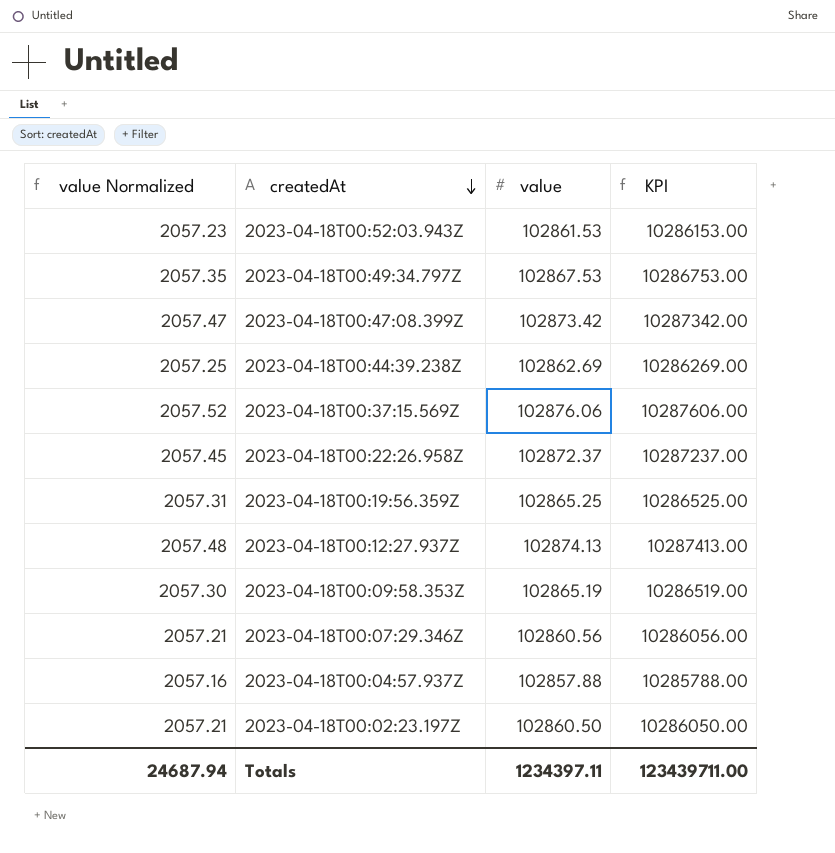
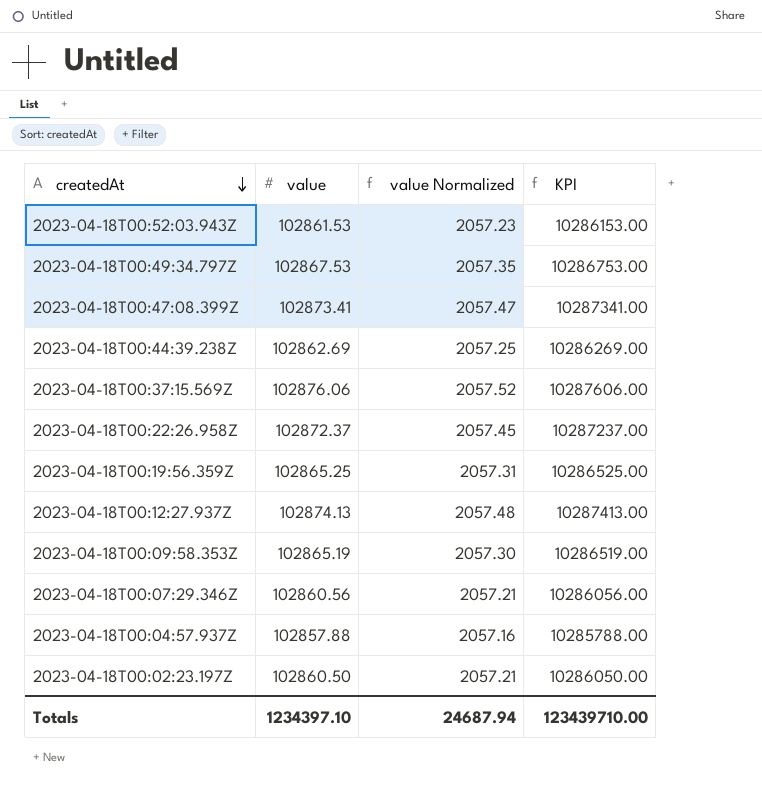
column value Normalized | position: 1 -> 3
2023-04-18T00:47:08.399Z | value: 102873.42 -> 102873.41
2023-04-18T00:47:08.399Z | KPI: 10287342.00 -> 10287341.00
Totals | value: 1234397.11 -> 1234397.10
Totals | KPI: 123439711.00 -> 123439710.00

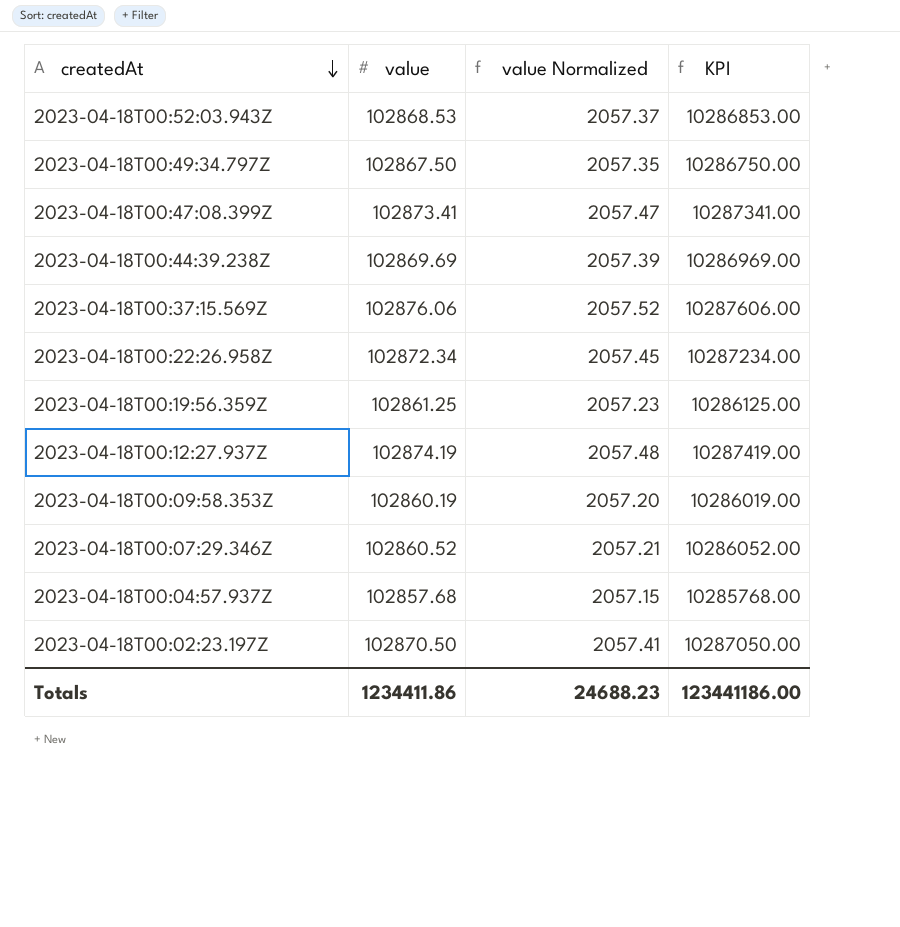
2023-04-18T00:52:03.943Z | value: 102861.53 -> 102868.53
2023-04-18T00:52:03.943Z | value Normalized: 2057.23 -> 2057.37
2023-04-18T00:52:03.943Z | KPI: 10286153.00 -> 10286853.00
2023-04-18T00:49:34.797Z | value: 102867.53 -> 102867.50
2023-04-18T00:49:34.797Z | KPI: 10286753.00 -> 10286750.00
2023-04-18T00:44:39.238Z | value: 102862.69 -> 102869.69
2023-04-18T00:44:39.238Z | value Normalized: 2057.25 -> 2057.39
2023-04-18T00:44:39.238Z | KPI: 10286269.00 -> 10286969.00
2023-04-18T00:22:26.958Z | value: 102872.37 -> 102872.34
2023-04-18T00:22:26.958Z | KPI: 10287237.00 -> 10287234.00
2023-04-18T00:19:56.359Z | value: 102865.25 -> 102861.25
2023-04-18T00:19:56.359Z | value Normalized: 2057.31 -> 2057.23
2023-04-18T00:19:56.359Z | KPI: 10286525.00 -> 10286125.00
2023-04-18T00:12:27.937Z | value: 102874.13 -> 102874.19
2023-04-18T00:12:27.937Z | KPI: 10287413.00 -> 10287419.00
2023-04-18T00:09:58.353Z | value: 102865.19 -> 102860.19
2023-04-18T00:09:58.353Z | value Normalized: 2057.30 -> 2057.20
2023-04-18T00:09:58.353Z | KPI: 10286519.00 -> 10286019.00
2023-04-18T00:07:29.346Z | value: 102860.56 -> 102860.52
2023-04-18T00:07:29.346Z | KPI: 10286056.00 -> 10286052.00
2023-04-18T00:04:57.937Z | value: 102857.88 -> 102857.68
2023-04-18T00:04:57.937Z | value Normalized: 2057.16 -> 2057.15
2023-04-18T00:04:57.937Z | KPI: 10285788.00 -> 10285768.00
2023-04-18T00:02:23.197Z | value: 102860.50 -> 102870.50
2023-04-18T00:02:23.197Z | value Normalized: 2057.21 -> 2057.41
2023-04-18T00:02:23.197Z | KPI: 10286050.00 -> 10287050.00
Totals | value: 1234397.10 -> 1234411.86
Totals | value Normalized: 24687.94 -> 24688.23
Totals | KPI: 123439710.00 -> 123441186.00

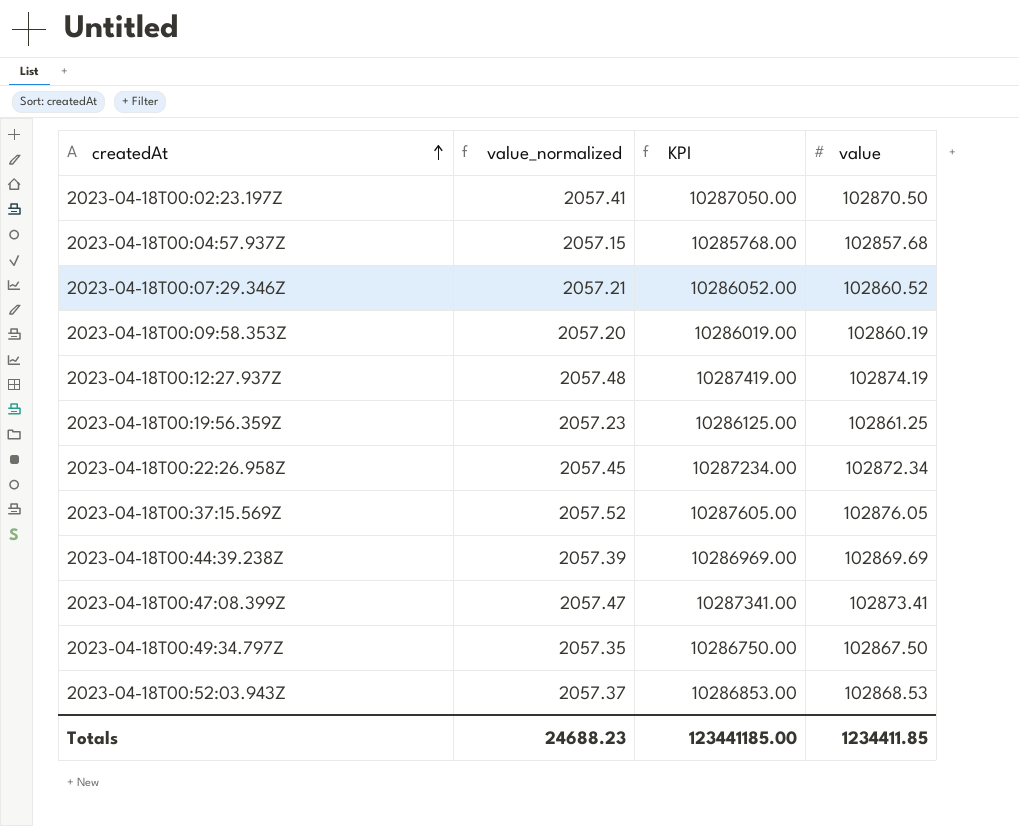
row order: createdAt descending -> createdAt ascending
column name: value Normalized -> value_normalized
column value | position: 2 -> 4
2023-04-18T00:37:15.569Z | KPI: 10287606.00 -> 10287605.00
2023-04-18T00:37:15.569Z | value: 102876.06 -> 102876.05
Totals | KPI: 123441186.00 -> 123441185.00
Totals | value: 1234411.86 -> 1234411.85

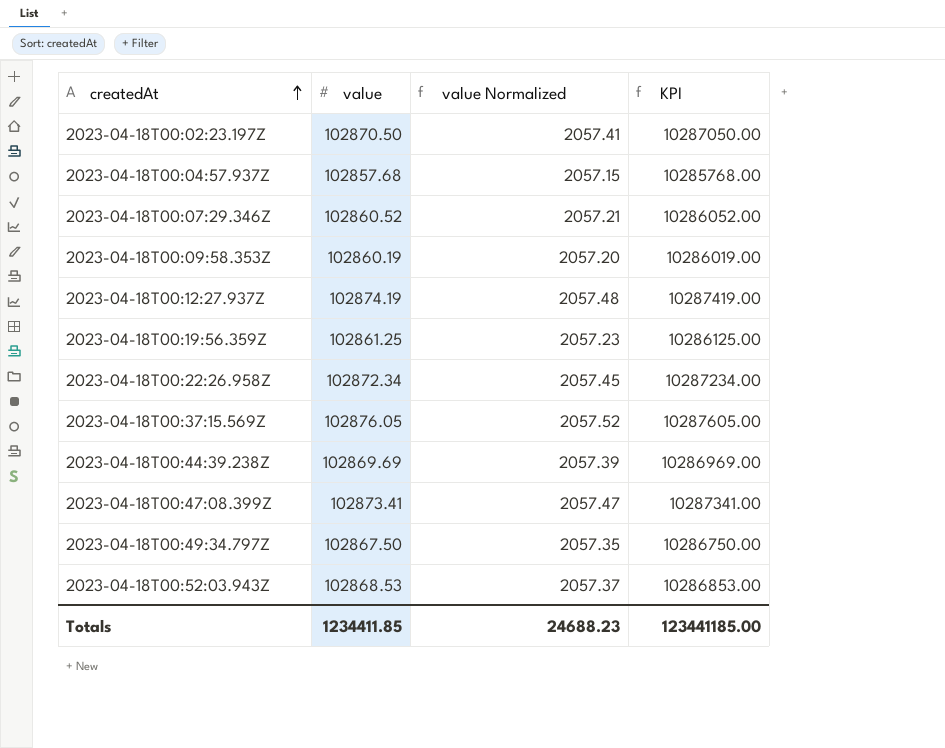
column value | position: 4 -> 2
column name: value_normalized -> value Normalized

